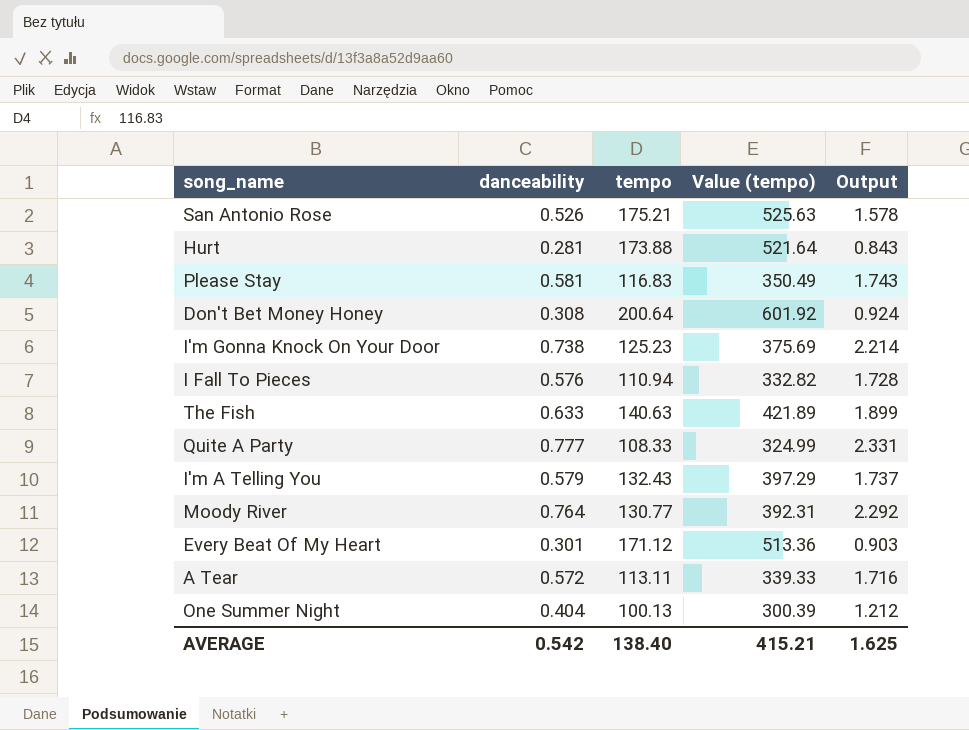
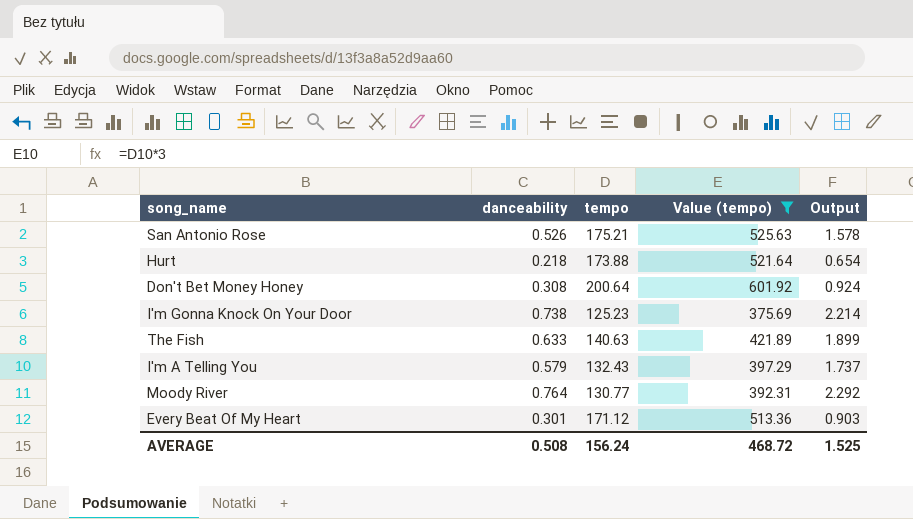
filter: none -> Value (tempo) >= 375.69
Hurt | danceability: 0.281 -> 0.218
Hurt | Output: 0.843 -> 0.654
AVERAGE | danceability: 0.542 -> 0.508
AVERAGE | tempo: 138.40 -> 156.24
AVERAGE | Value (tempo): 415.21 -> 468.72
AVERAGE | Output: 1.625 -> 1.525

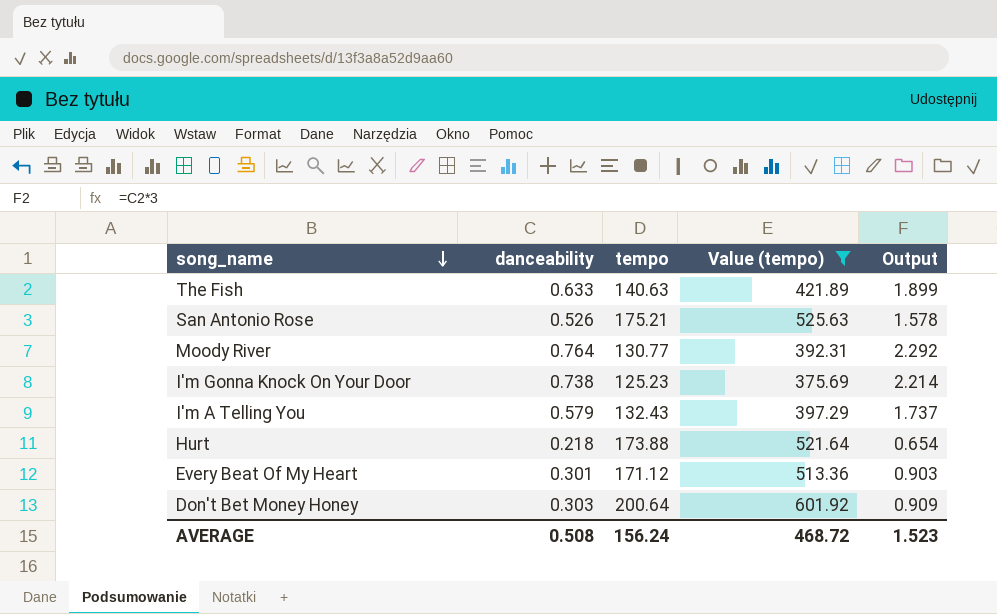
row order: none -> song_name descending
Don't Bet Money Honey | danceability: 0.308 -> 0.303
Don't Bet Money Honey | Output: 0.924 -> 0.909
AVERAGE | Output: 1.525 -> 1.523

